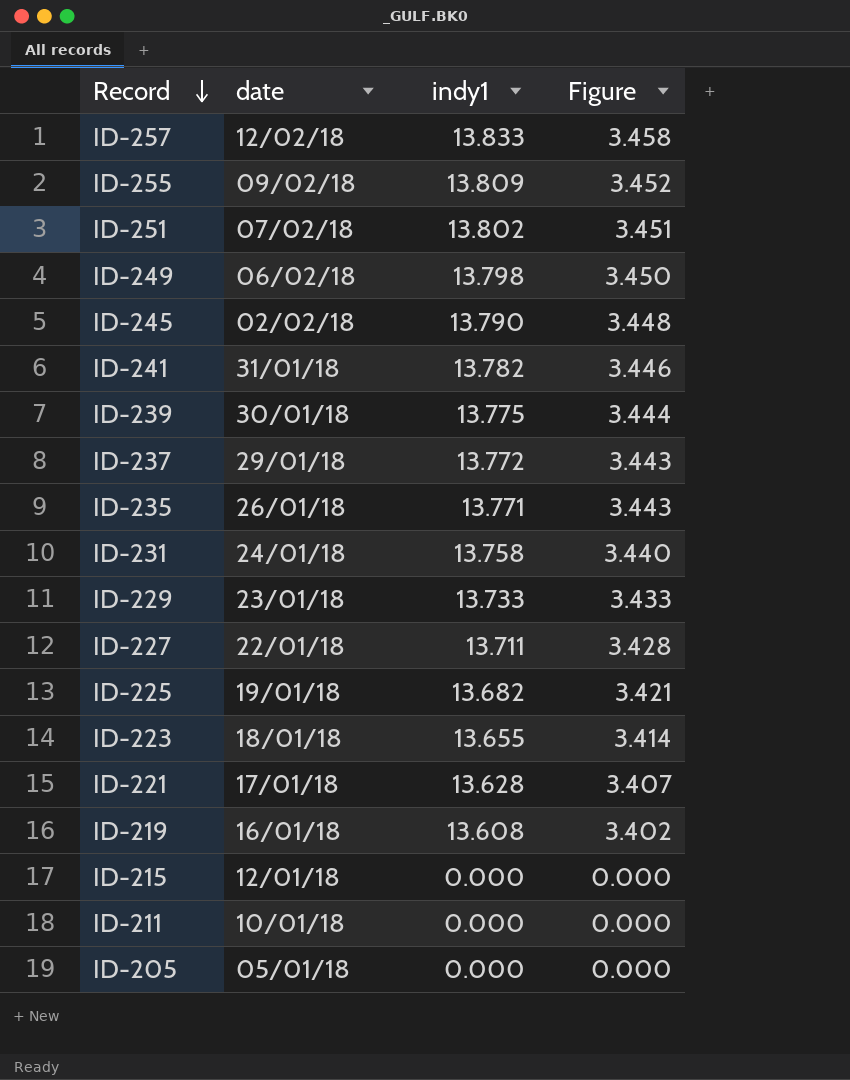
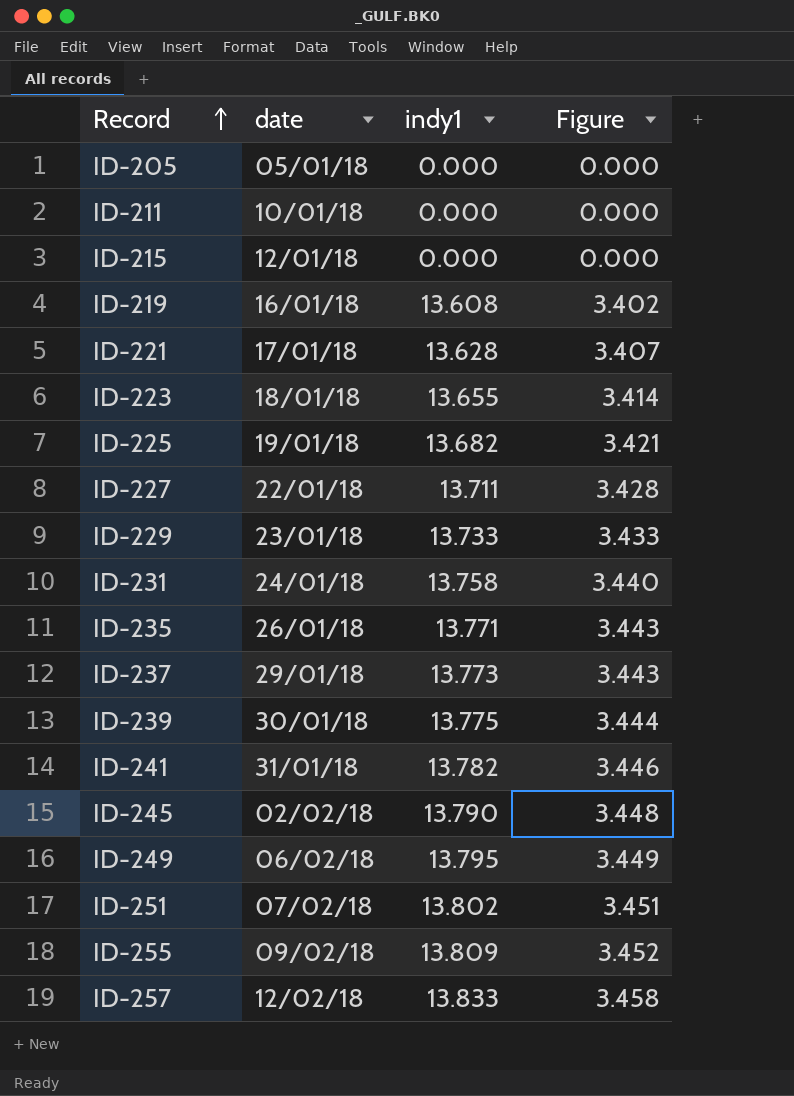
row order: Record descending -> Record ascending
ID-237 | indy1: 13.772 -> 13.773
ID-249 | indy1: 13.798 -> 13.795
ID-249 | Figure: 3.450 -> 3.449

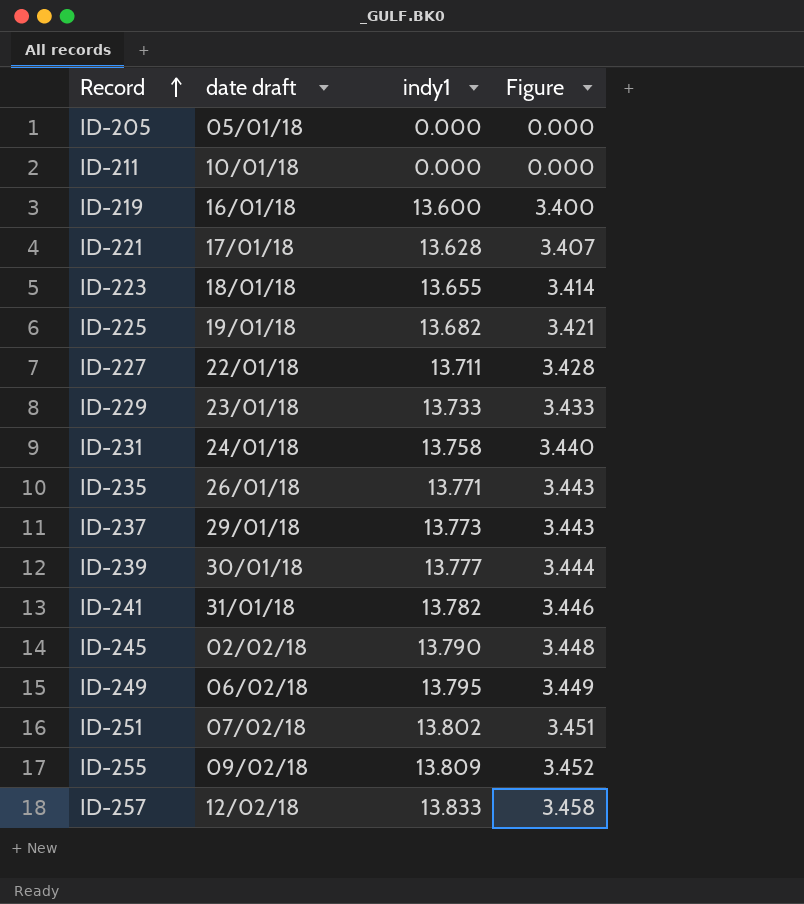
column name: date -> date draft
row ID-215: 12/01/18 | 0.000 | 0.000 -> none
ID-219 | indy1: 13.608 -> 13.600
ID-219 | Figure: 3.402 -> 3.400
ID-239 | indy1: 13.775 -> 13.777

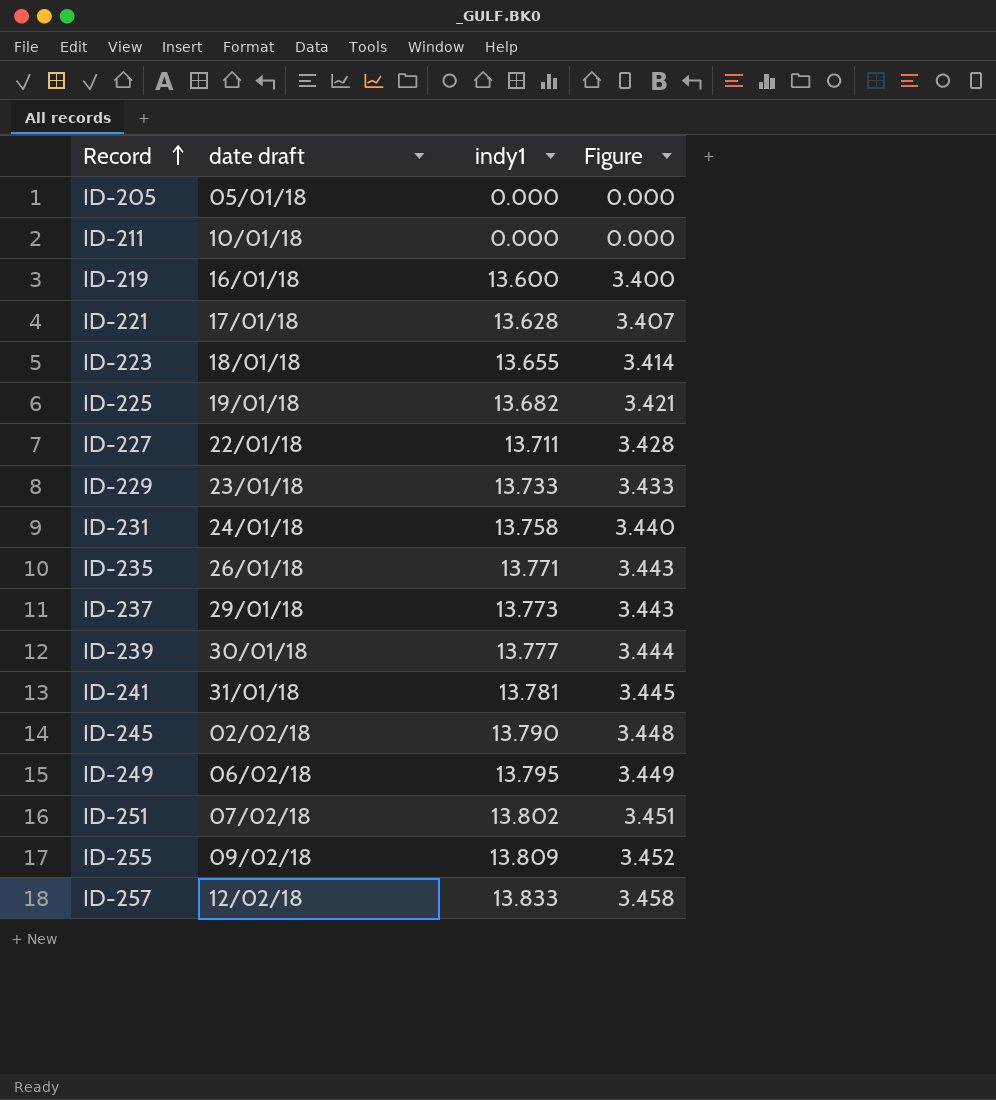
ID-241 | indy1: 13.782 -> 13.781
ID-241 | Figure: 3.446 -> 3.445

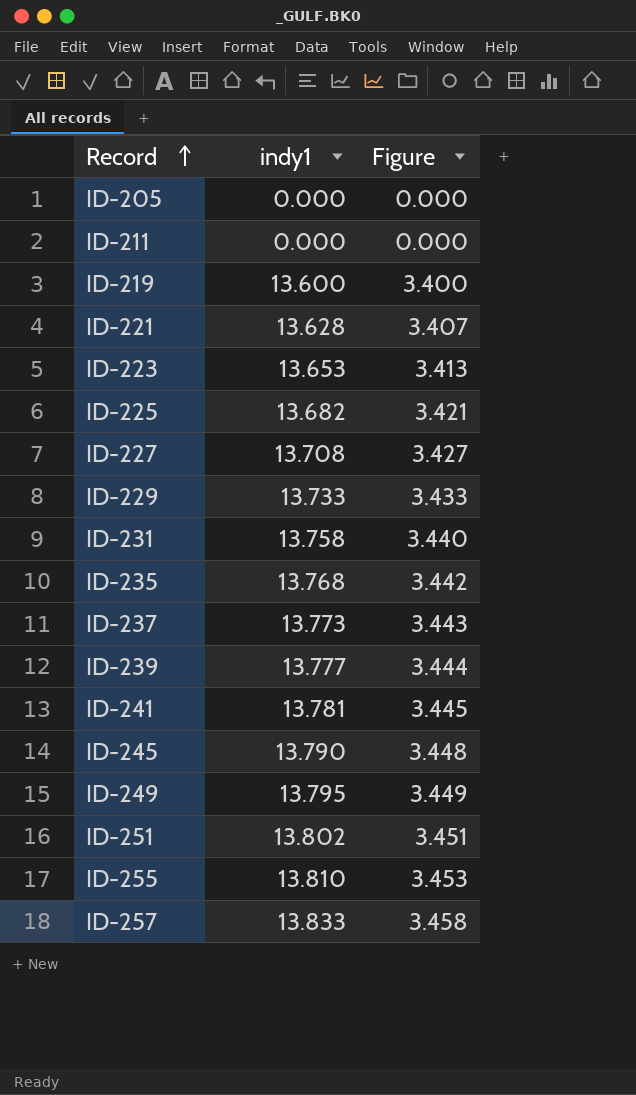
column date draft | position: 2 -> none
ID-223 | indy1: 13.655 -> 13.653
ID-223 | Figure: 3.414 -> 3.413
ID-227 | indy1: 13.711 -> 13.708
ID-227 | Figure: 3.428 -> 3.427
ID-235 | indy1: 13.771 -> 13.768
ID-235 | Figure: 3.443 -> 3.442
ID-255 | indy1: 13.809 -> 13.810
ID-255 | Figure: 3.452 -> 3.453

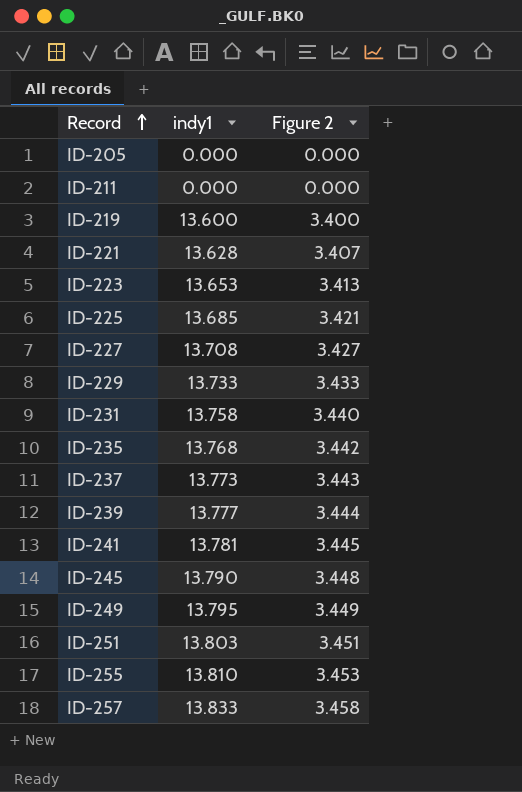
column name: Figure -> Figure 2
ID-225 | indy1: 13.682 -> 13.685
ID-251 | indy1: 13.802 -> 13.803

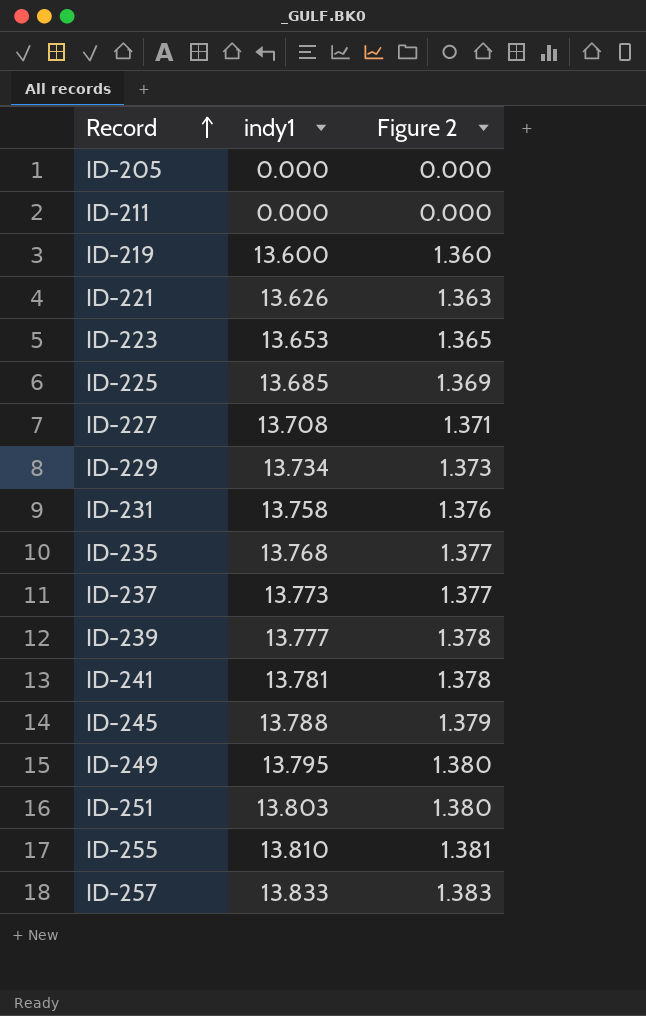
column Figure 2 | formula: [indy1] * 0.25 -> [indy1] * 0.1
ID-221 | indy1: 13.628 -> 13.626
ID-229 | indy1: 13.733 -> 13.734
ID-245 | indy1: 13.790 -> 13.788

